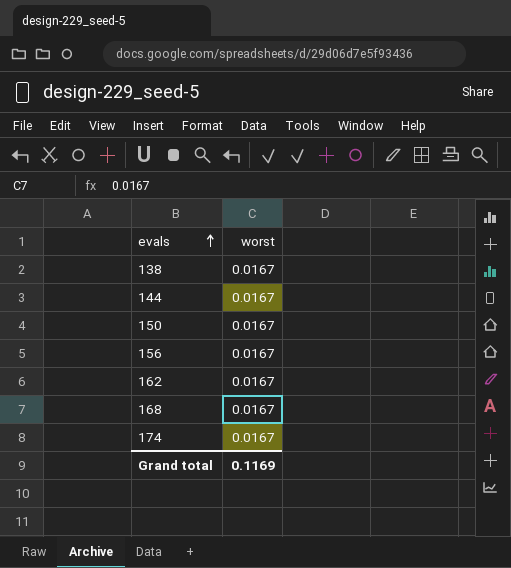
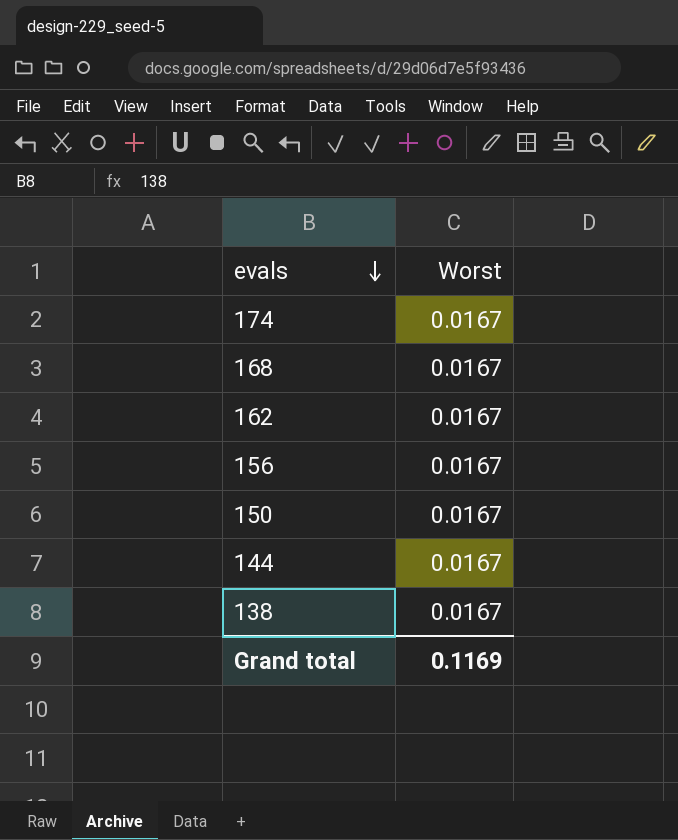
row order: evals ascending -> evals descending
column name: worst -> Worst

